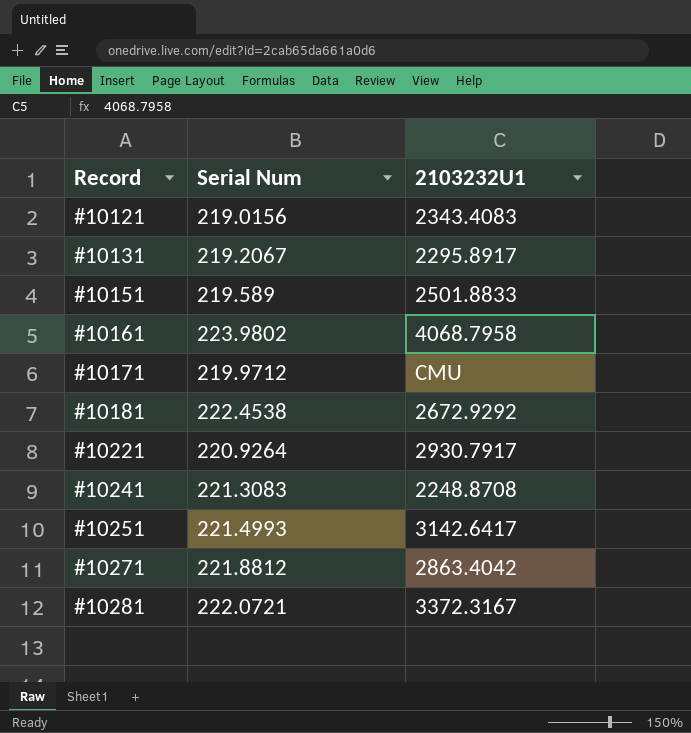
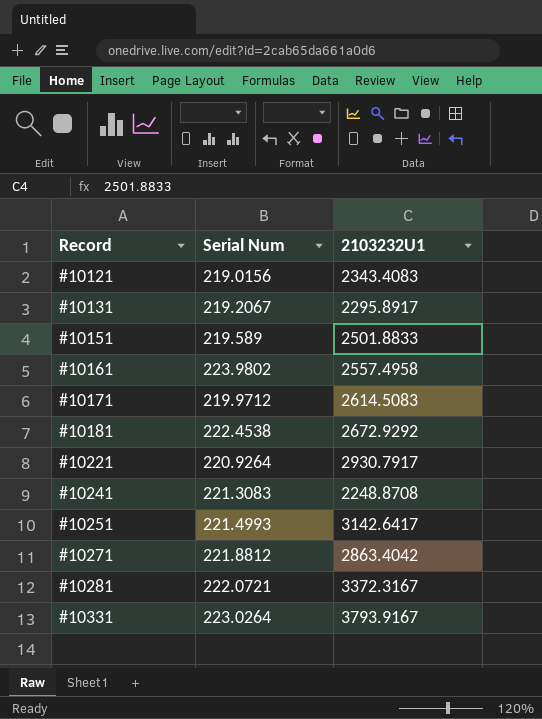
#10161 | 2103232U1: 4068.7958 -> 2557.4958
#10171 | 2103232U1: CMU -> 2614.5083
row #10331: none -> 223.0264 | 3793.9167

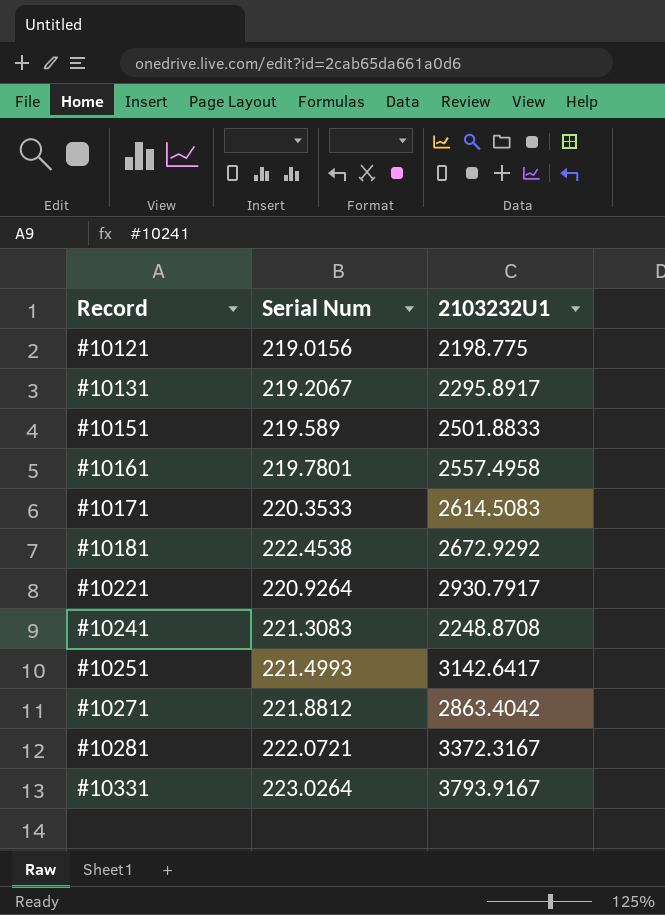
#10121 | 2103232U1: 2343.4083 -> 2198.775
#10161 | Serial Num: 223.9802 -> 219.7801
#10171 | Serial Num: 219.9712 -> 220.3533

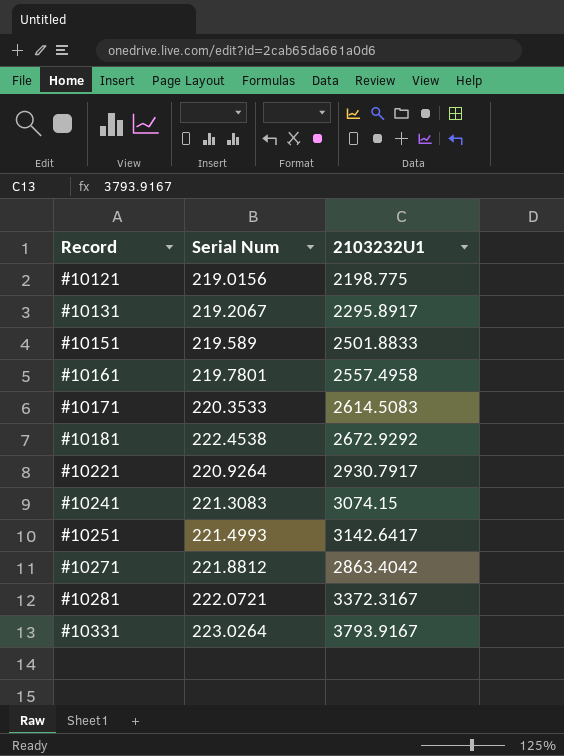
#10241 | 2103232U1: 2248.8708 -> 3074.15

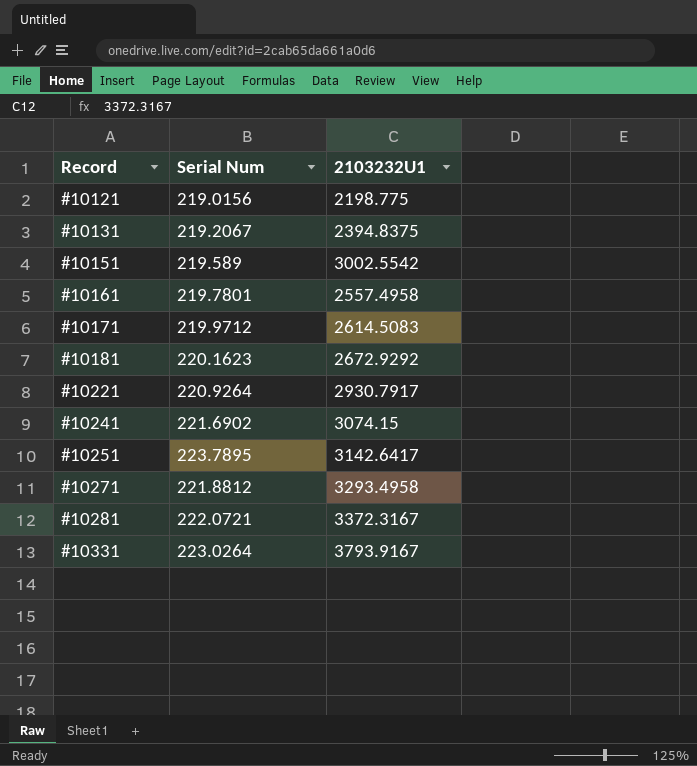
#10131 | 2103232U1: 2295.8917 -> 2394.8375
#10151 | 2103232U1: 2501.8833 -> 3002.5542
#10171 | Serial Num: 220.3533 -> 219.9712
#10181 | Serial Num: 222.4538 -> 220.1623
#10241 | Serial Num: 221.3083 -> 221.6902
#10251 | Serial Num: 221.4993 -> 223.7895
#10271 | 2103232U1: 2863.4042 -> 3293.4958

